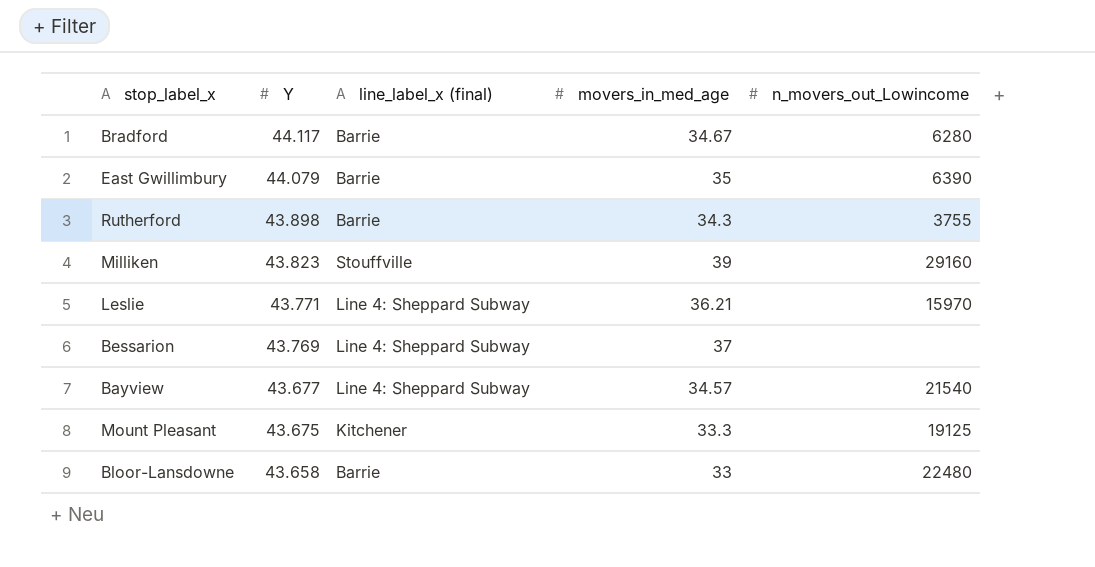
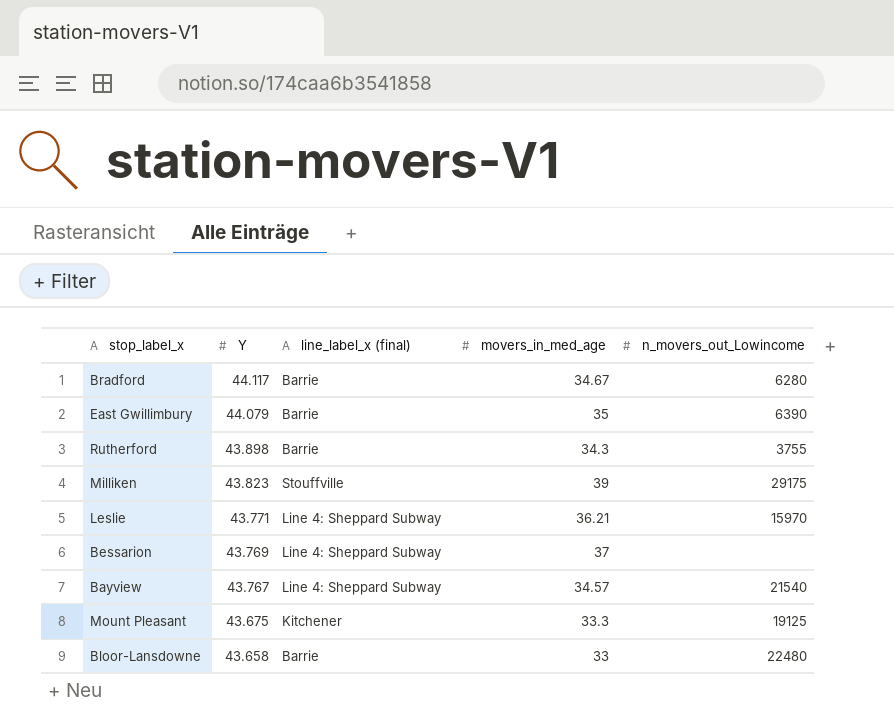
Milliken | n_movers_out_Lowincome: 29160 -> 29175
Bayview | Y: 43.677 -> 43.767

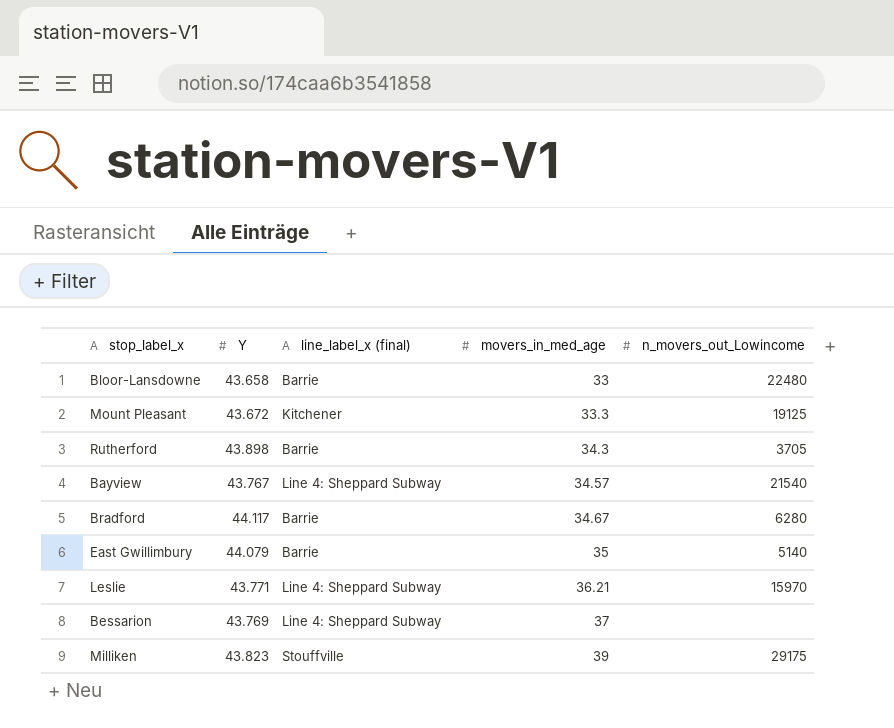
row order: Y descending -> movers_in_med_age ascending
Mount Pleasant | Y: 43.675 -> 43.672
Rutherford | n_movers_out_Lowincome: 3755 -> 3705
East Gwillimbury | n_movers_out_Lowincome: 6390 -> 5140

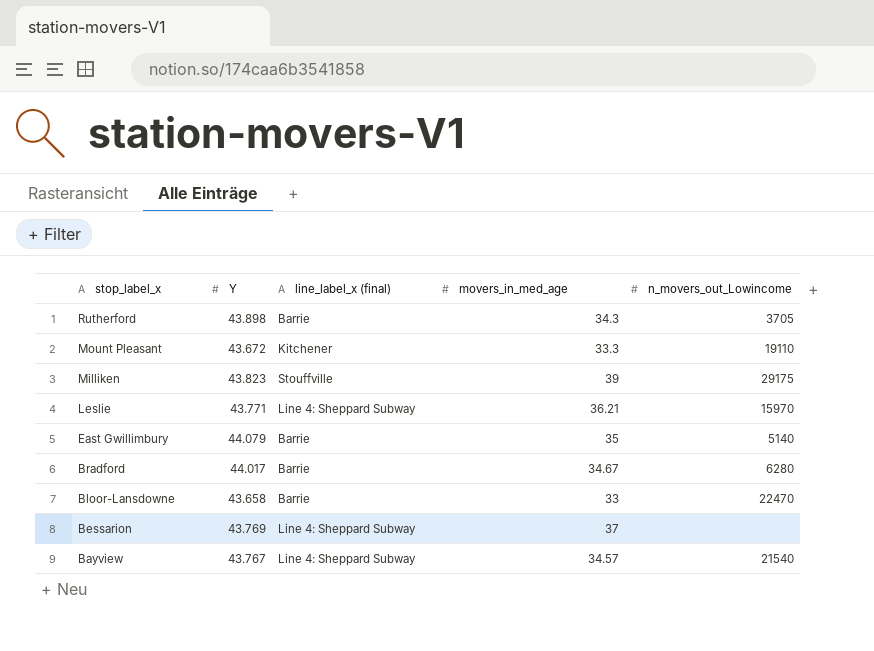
row order: movers_in_med_age ascending -> stop_label_x descending
Mount Pleasant | n_movers_out_Lowincome: 19125 -> 19110
Bradford | Y: 44.117 -> 44.017
Bloor-Lansdowne | n_movers_out_Lowincome: 22480 -> 22470

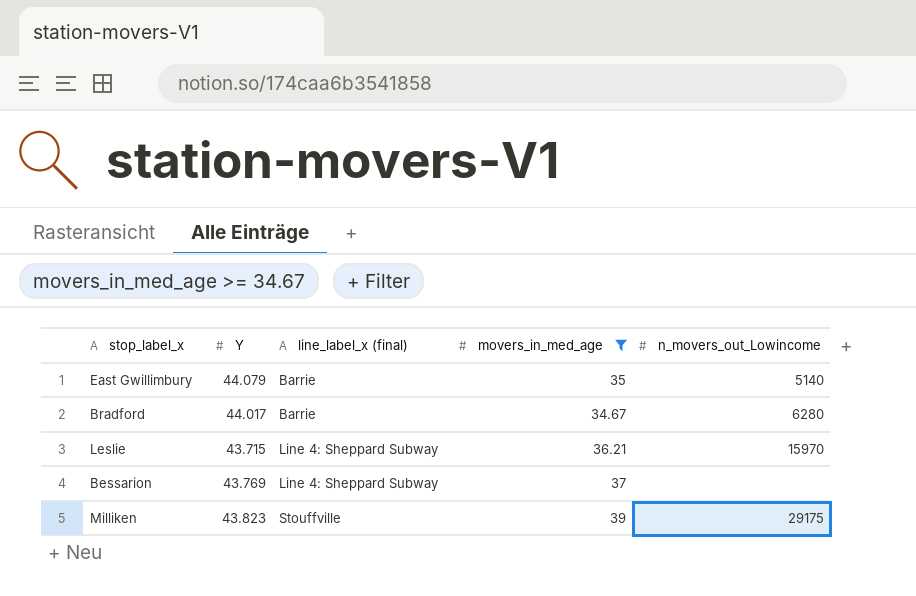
filter: none -> movers_in_med_age >= 34.67
row order: stop_label_x descending -> line_label_x (final) ascending
Leslie | Y: 43.771 -> 43.715

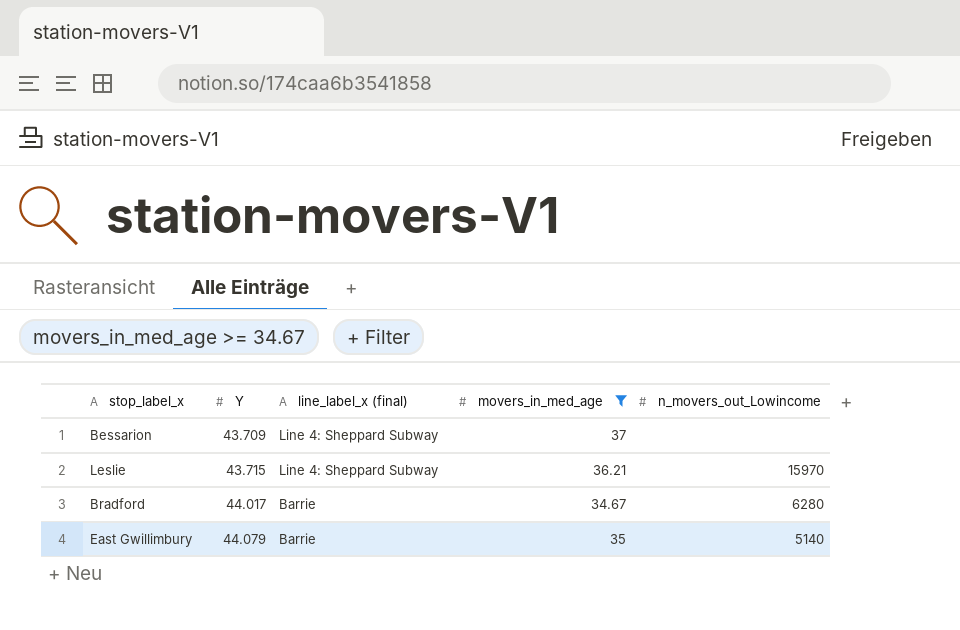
row order: line_label_x (final) ascending -> Y ascending
row Milliken: 43.823 | Stouffville | 39 | 29175 -> none
Bessarion | Y: 43.769 -> 43.709

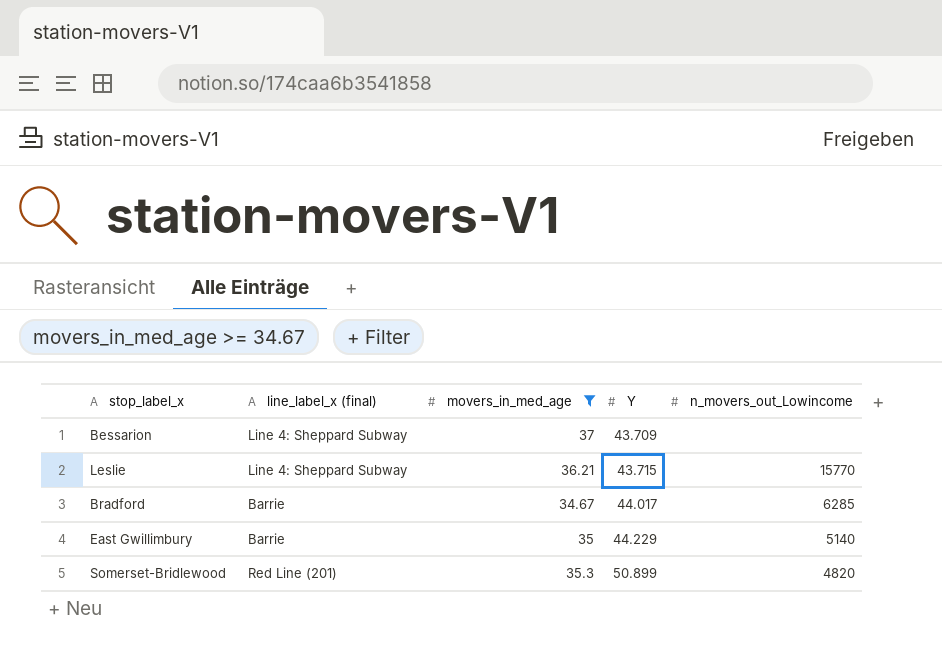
column Y | position: 2 -> 4
Leslie | n_movers_out_Lowincome: 15970 -> 15770
Bradford | n_movers_out_Lowincome: 6280 -> 6285
East Gwillimbury | Y: 44.079 -> 44.229
row Somerset-Bridlewood: none -> Red Line (201) | 35.3 | 50.899 | 4820

